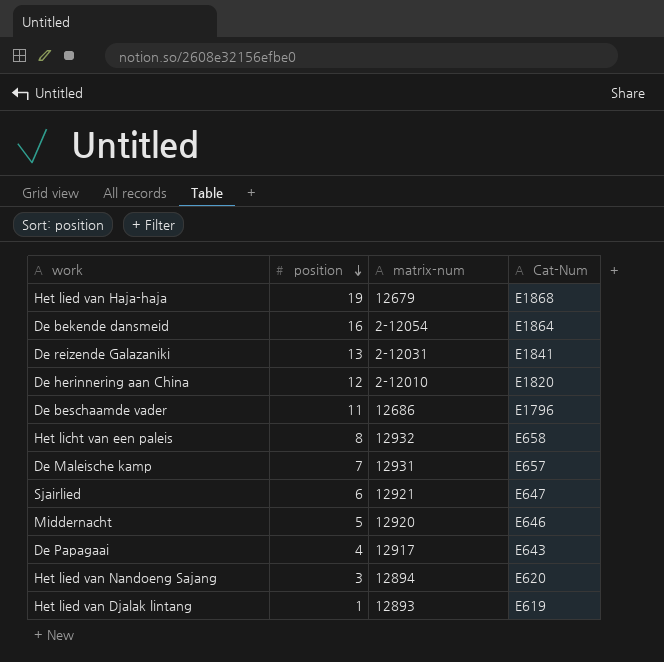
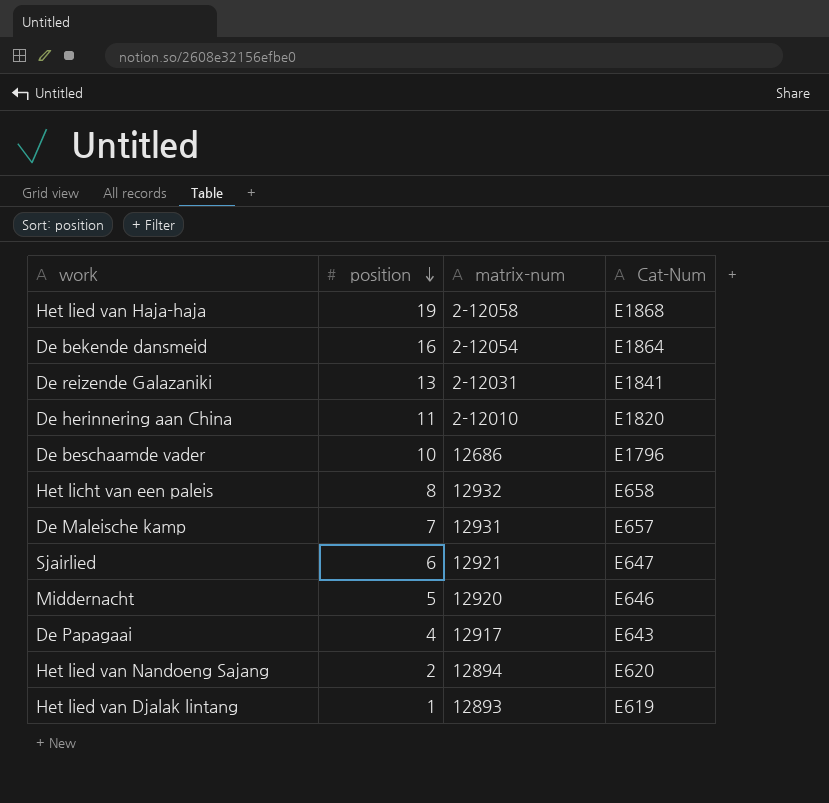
Het lied van Haja-haja | matrix-num: 12679 -> 2-12058
De herinnering aan China | position: 12 -> 11
De beschaamde vader | position: 11 -> 10
Het lied van Nandoeng Sajang | position: 3 -> 2

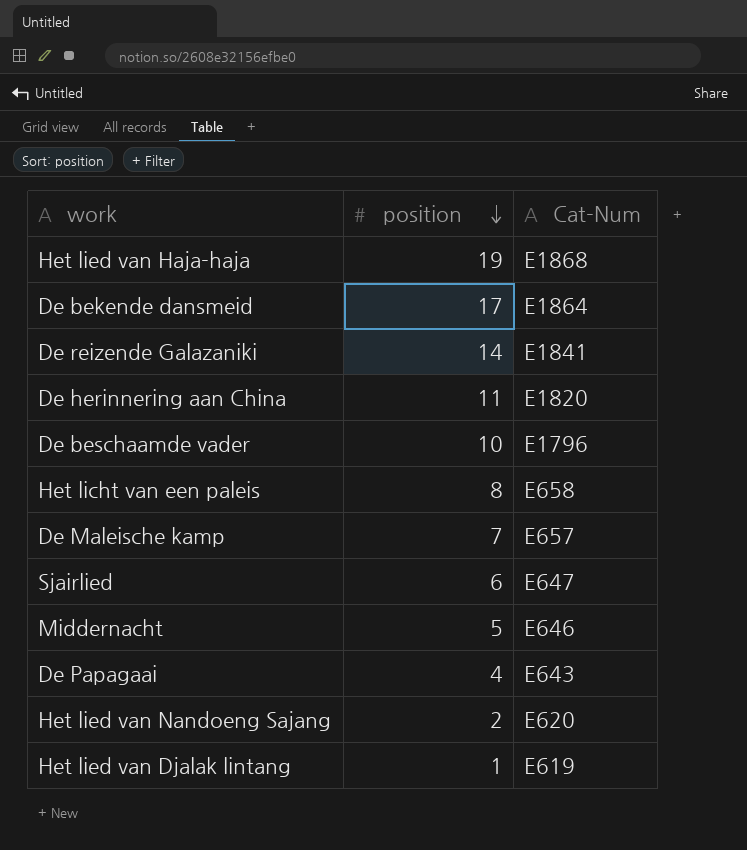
column matrix-num | position: 3 -> none
De bekende dansmeid | position: 16 -> 17
De reizende Galazaniki | position: 13 -> 14

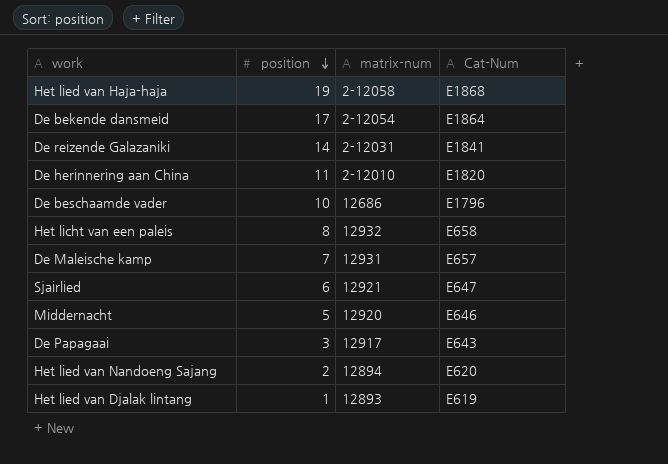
column matrix-num | position: none -> 3
De Papagaai | position: 4 -> 3

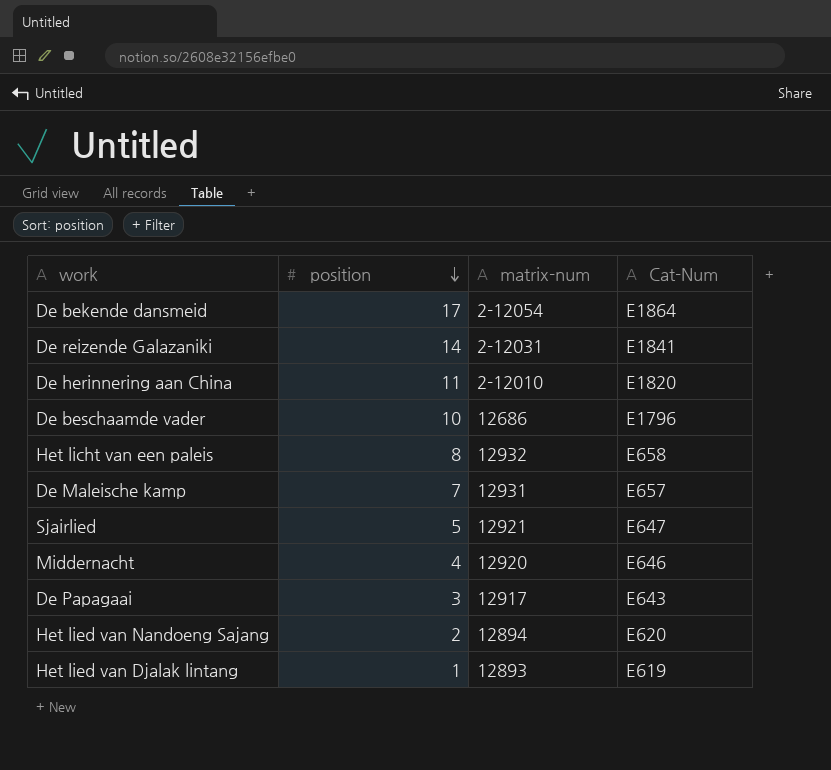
row Het lied van Haja-haja: 19 | 2-12058 | E1868 -> none
Sjairlied | position: 6 -> 5
Middernacht | position: 5 -> 4

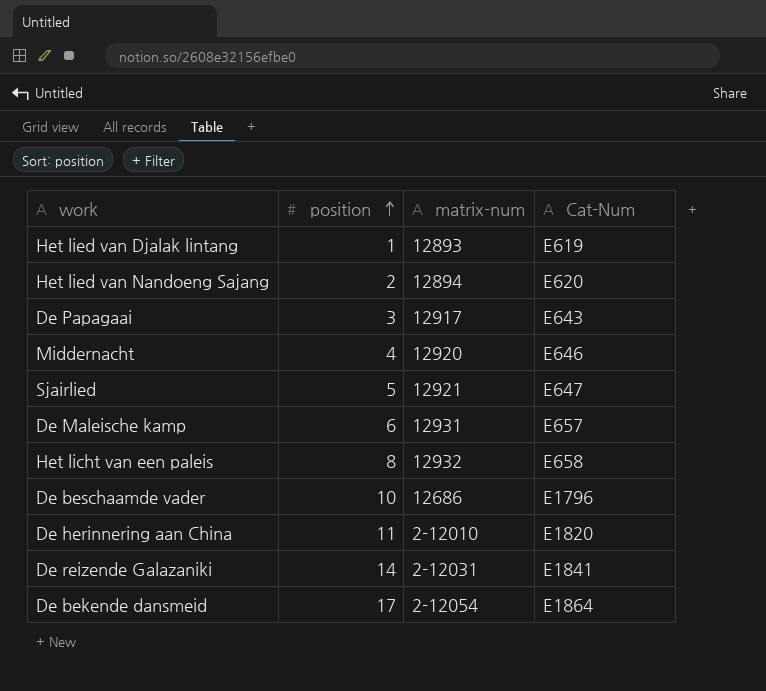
row order: position descending -> position ascending
De Maleische kamp | position: 7 -> 6

